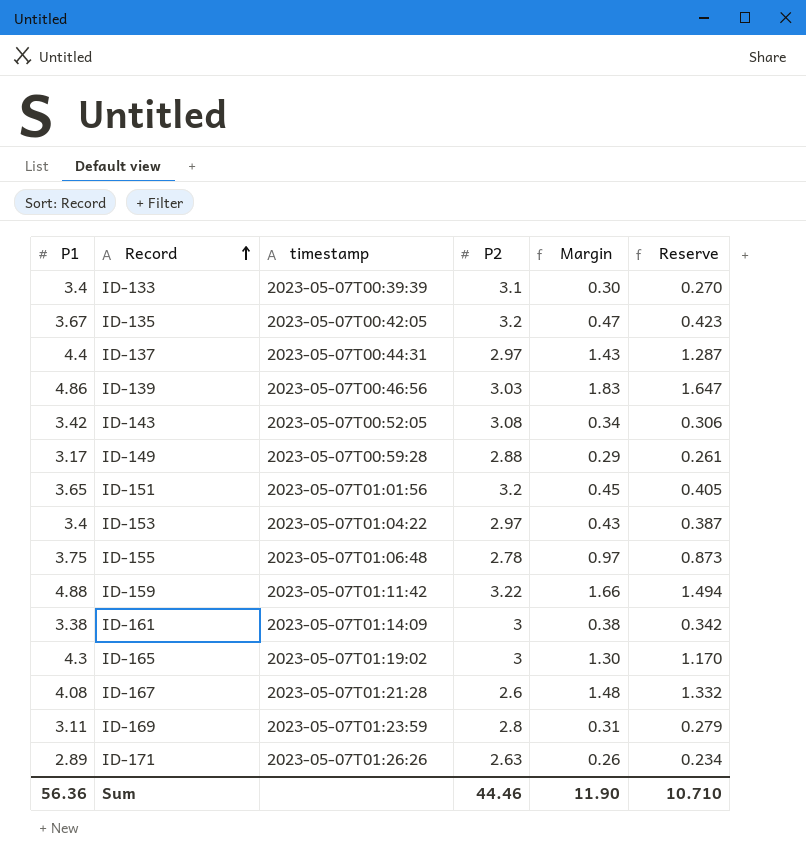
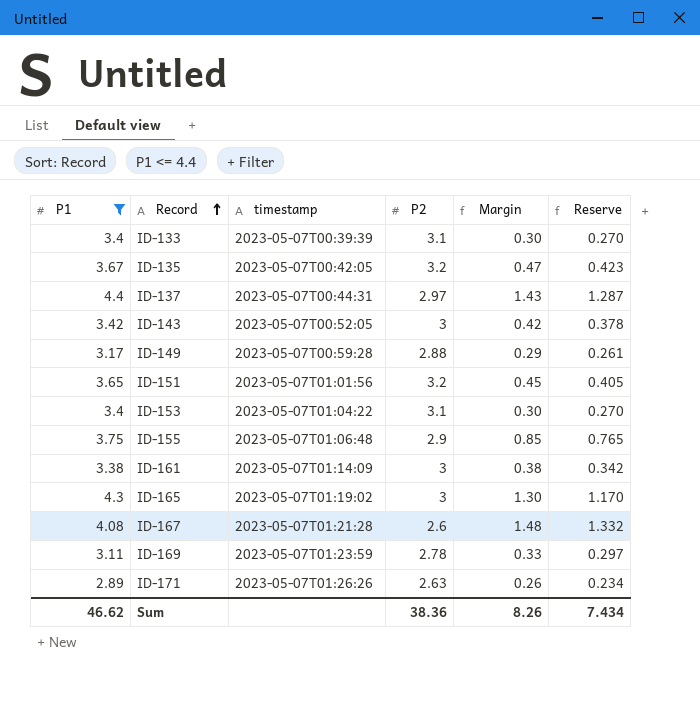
filter: none -> P1 <= 4.4
ID-143 | P2: 3.08 -> 3
ID-143 | Margin: 0.34 -> 0.42
ID-143 | Reserve: 0.306 -> 0.378
ID-153 | P2: 2.97 -> 3.1
ID-153 | Margin: 0.43 -> 0.30
ID-153 | Reserve: 0.387 -> 0.270
ID-155 | P2: 2.78 -> 2.9
ID-155 | Margin: 0.97 -> 0.85
ID-155 | Reserve: 0.873 -> 0.765
ID-169 | P2: 2.8 -> 2.78
ID-169 | Margin: 0.31 -> 0.33
ID-169 | Reserve: 0.279 -> 0.297
Sum | P1: 56.36 -> 46.62
Sum | P2: 44.46 -> 38.36
Sum | Margin: 11.90 -> 8.26
Sum | Reserve: 10.710 -> 7.434

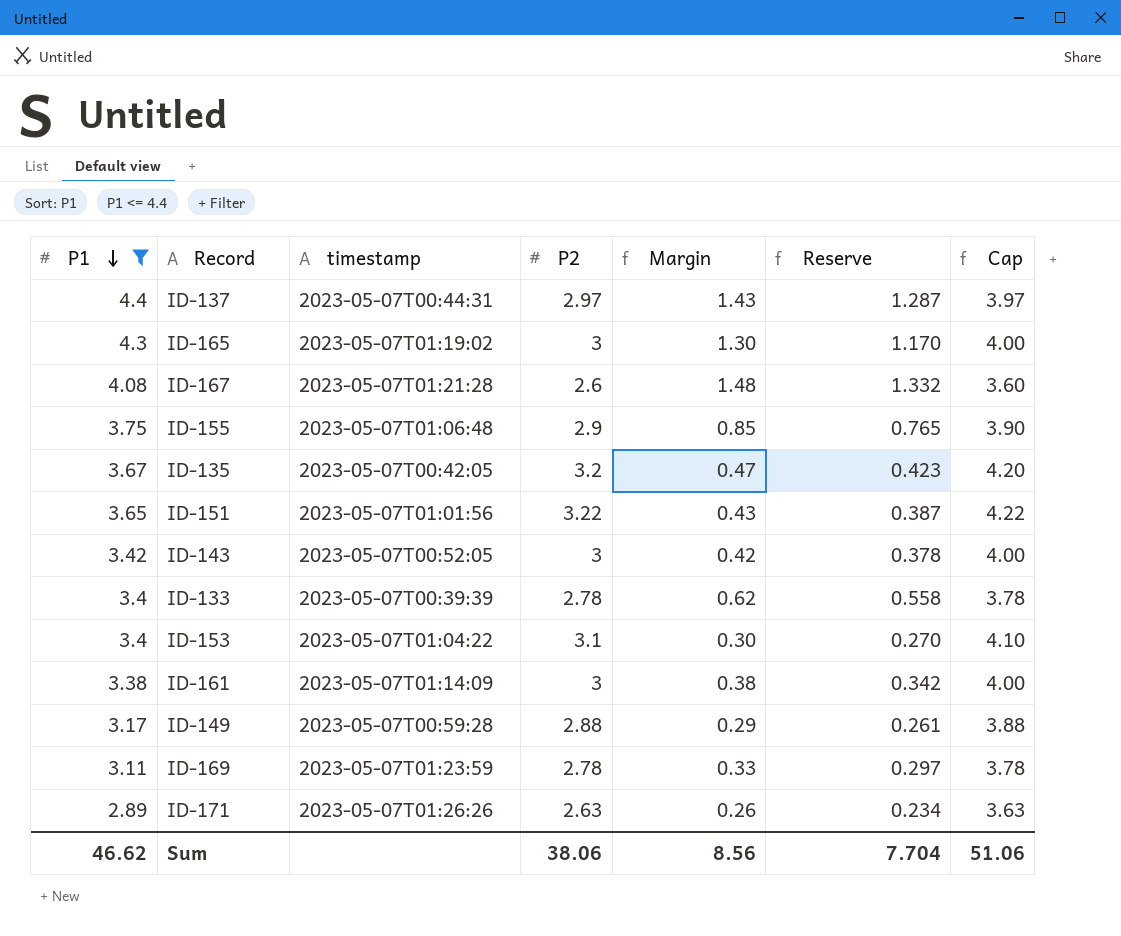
row order: Record ascending -> P1 descending
column Cap | formula: none -> [P2] + 1
ID-151 | P2: 3.2 -> 3.22
ID-151 | Margin: 0.45 -> 0.43
ID-151 | Reserve: 0.405 -> 0.387
ID-133 | P2: 3.1 -> 2.78
ID-133 | Margin: 0.30 -> 0.62
ID-133 | Reserve: 0.270 -> 0.558
Sum | P2: 38.36 -> 38.06
Sum | Margin: 8.26 -> 8.56
Sum | Reserve: 7.434 -> 7.704

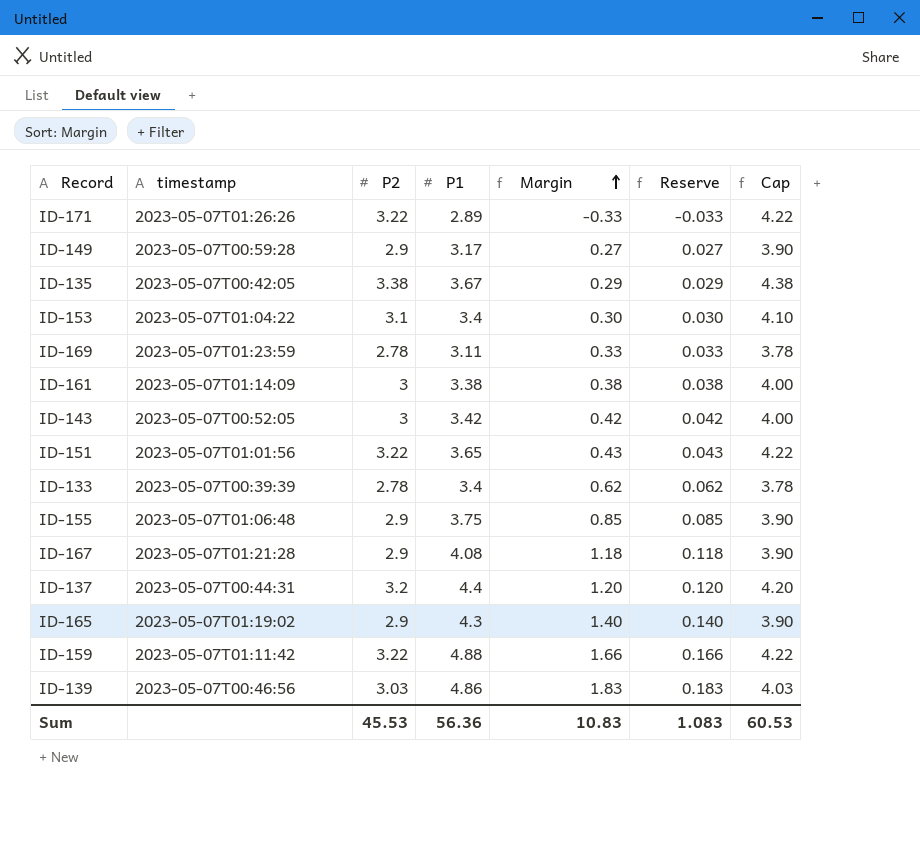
filter: P1 <= 4.4 -> none
row order: P1 descending -> Margin ascending
column P1 | position: 1 -> 4
column Reserve | formula: [Margin] * 0.9 -> [Margin] * 0.1
ID-171 | P2: 2.63 -> 3.22
ID-171 | Margin: 0.26 -> -0.33
ID-171 | Cap: 3.63 -> 4.22
ID-149 | P2: 2.88 -> 2.9
ID-149 | Margin: 0.29 -> 0.27
ID-149 | Cap: 3.88 -> 3.90
ID-135 | P2: 3.2 -> 3.38
ID-135 | Margin: 0.47 -> 0.29
ID-135 | Cap: 4.20 -> 4.38
ID-167 | P2: 2.6 -> 2.9
ID-167 | Margin: 1.48 -> 1.18
ID-167 | Cap: 3.60 -> 3.90
ID-137 | P2: 2.97 -> 3.2
ID-137 | Margin: 1.43 -> 1.20
ID-137 | Cap: 3.97 -> 4.20
ID-165 | P2: 3 -> 2.9
ID-165 | Margin: 1.30 -> 1.40
ID-165 | Cap: 4.00 -> 3.90
Sum | P2: 38.06 -> 45.53
Sum | P1: 46.62 -> 56.36
Sum | Margin: 8.56 -> 10.83
Sum | Reserve: 7.704 -> 1.083
Sum | Cap: 51.06 -> 60.53

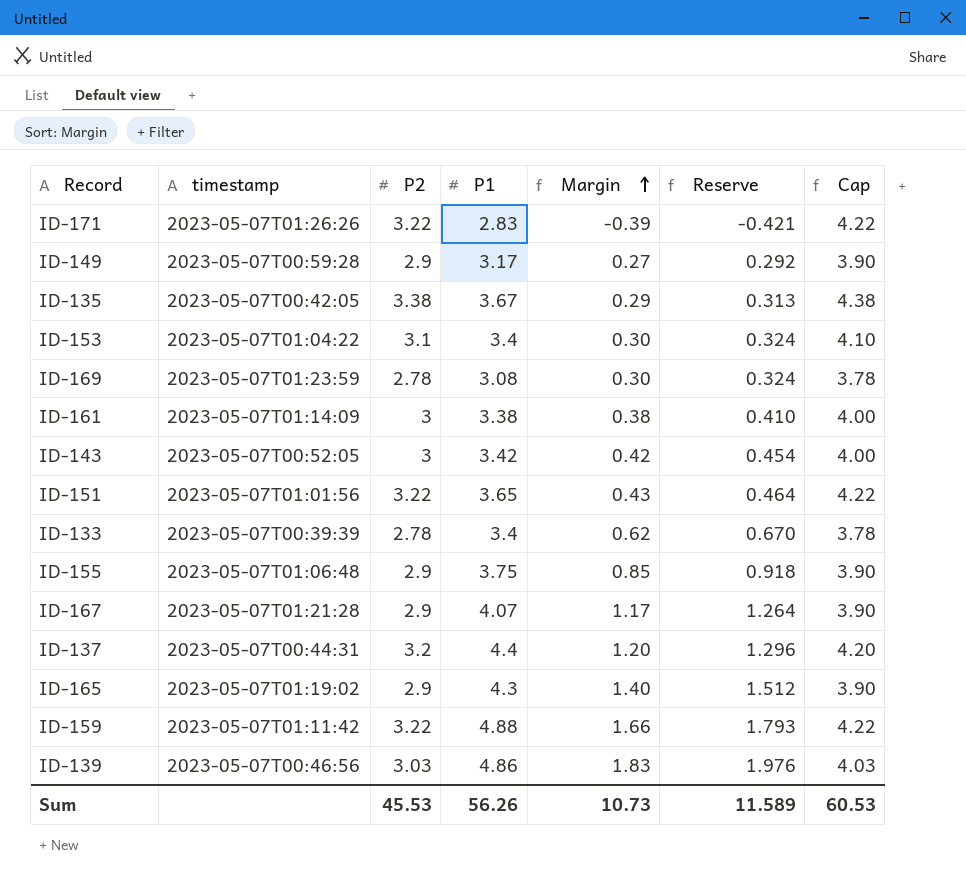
column Reserve | formula: [Margin] * 0.1 -> [Margin] * 1.08
ID-171 | P1: 2.89 -> 2.83
ID-171 | Margin: -0.33 -> -0.39
ID-169 | P1: 3.11 -> 3.08
ID-169 | Margin: 0.33 -> 0.30
ID-167 | P1: 4.08 -> 4.07
ID-167 | Margin: 1.18 -> 1.17
Sum | P1: 56.36 -> 56.26
Sum | Margin: 10.83 -> 10.73
Sum | Reserve: 1.083 -> 11.589

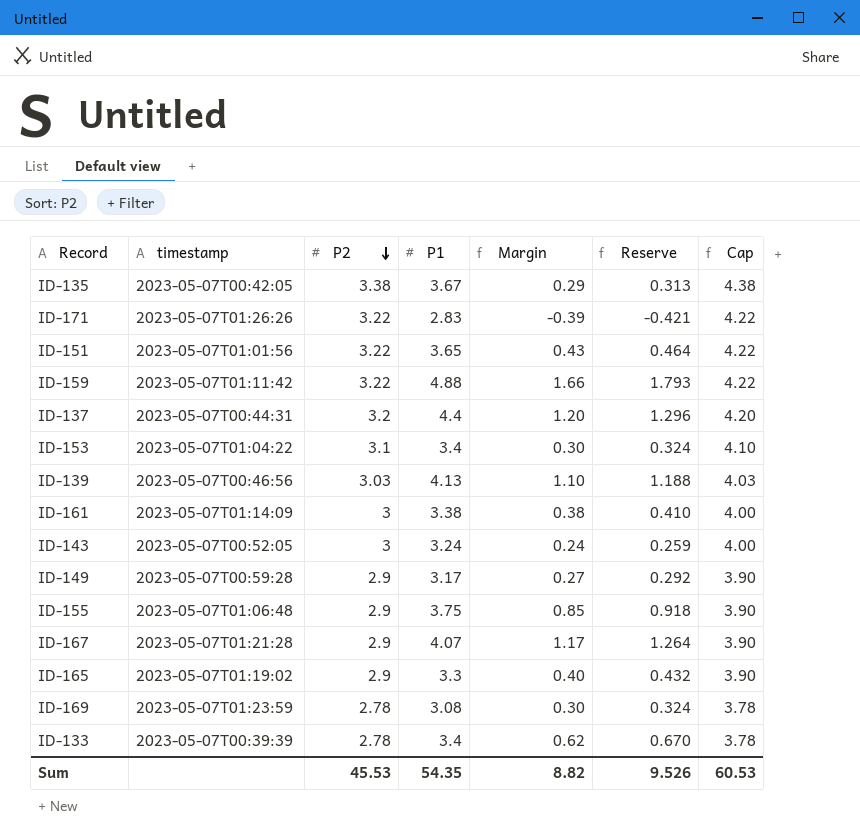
row order: Margin ascending -> P2 descending
ID-139 | P1: 4.86 -> 4.13
ID-139 | Margin: 1.83 -> 1.10
ID-139 | Reserve: 1.976 -> 1.188
ID-143 | P1: 3.42 -> 3.24
ID-143 | Margin: 0.42 -> 0.24
ID-143 | Reserve: 0.454 -> 0.259
ID-165 | P1: 4.3 -> 3.3
ID-165 | Margin: 1.40 -> 0.40
ID-165 | Reserve: 1.512 -> 0.432
Sum | P1: 56.26 -> 54.35
Sum | Margin: 10.73 -> 8.82
Sum | Reserve: 11.589 -> 9.526

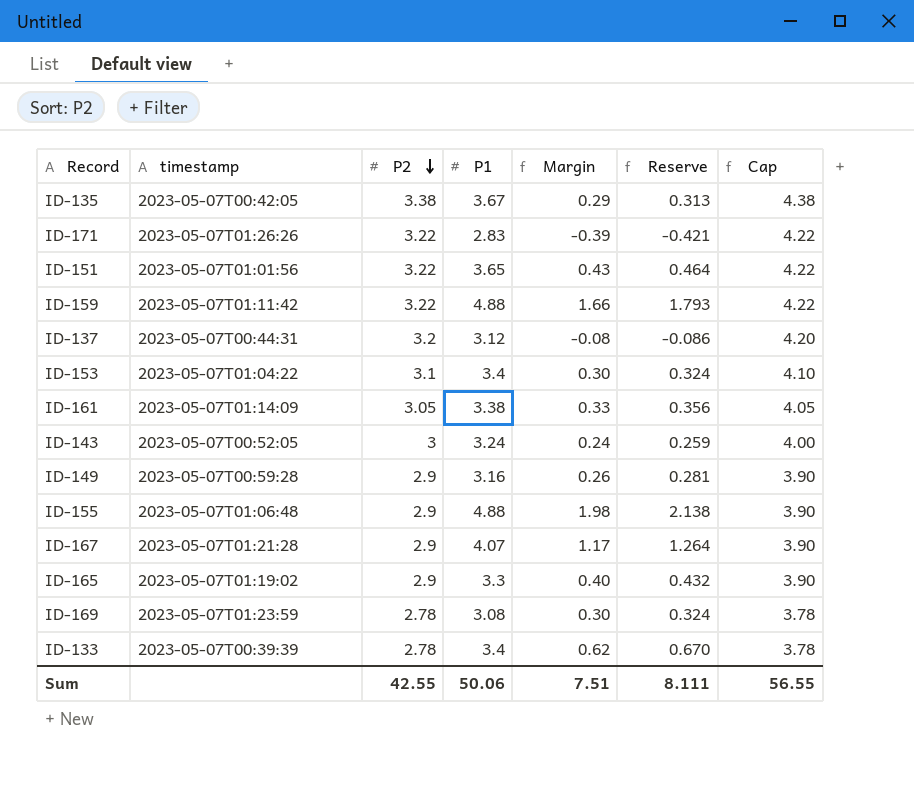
row ID-139: 2023-05-07T00:46:56 | 3.03 | 4.13 | 1.10 | 1.188 | 4.03 -> none
ID-137 | P1: 4.4 -> 3.12
ID-137 | Margin: 1.20 -> -0.08
ID-137 | Reserve: 1.296 -> -0.086
ID-161 | P2: 3 -> 3.05
ID-161 | Margin: 0.38 -> 0.33
ID-161 | Reserve: 0.410 -> 0.356
ID-161 | Cap: 4.00 -> 4.05
ID-149 | P1: 3.17 -> 3.16
ID-149 | Margin: 0.27 -> 0.26
ID-149 | Reserve: 0.292 -> 0.281
ID-155 | P1: 3.75 -> 4.88
ID-155 | Margin: 0.85 -> 1.98
ID-155 | Reserve: 0.918 -> 2.138
Sum | P2: 45.53 -> 42.55
Sum | P1: 54.35 -> 50.06
Sum | Margin: 8.82 -> 7.51
Sum | Reserve: 9.526 -> 8.111
Sum | Cap: 60.53 -> 56.55

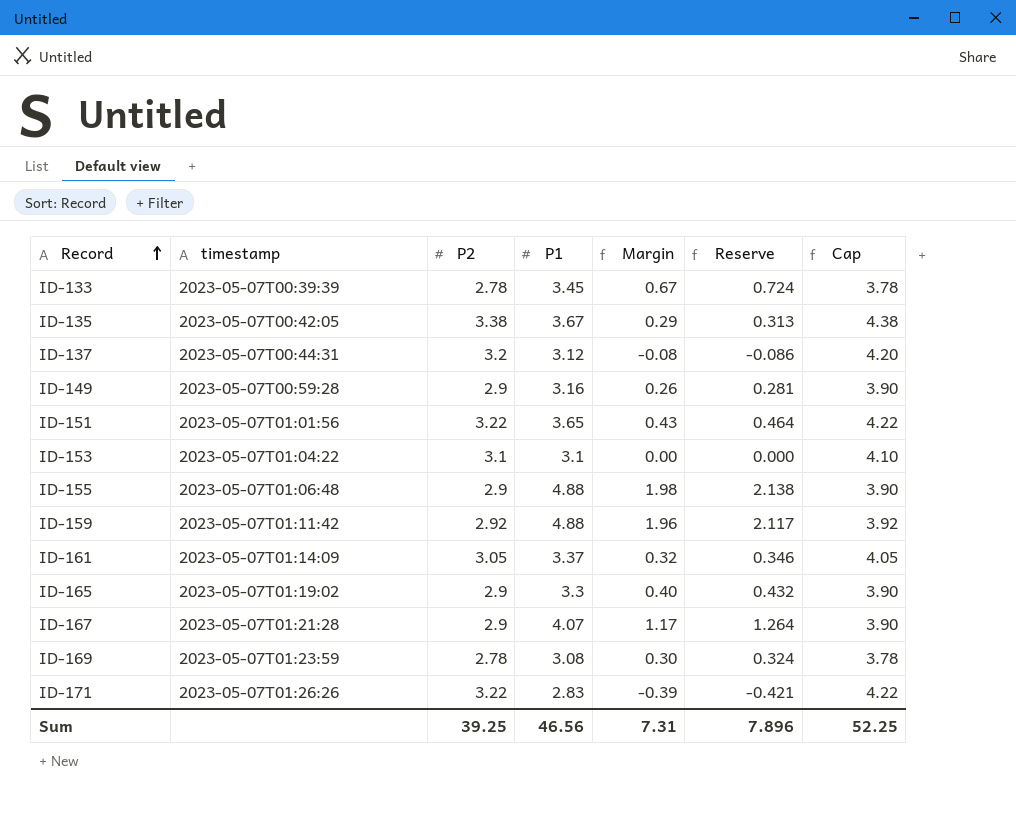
row order: P2 descending -> Record ascending
row ID-143: 2023-05-07T00:52:05 | 3 | 3.24 | 0.24 | 0.259 | 4.00 -> none
ID-133 | P1: 3.4 -> 3.45
ID-133 | Margin: 0.62 -> 0.67
ID-133 | Reserve: 0.670 -> 0.724
ID-153 | P1: 3.4 -> 3.1
ID-153 | Margin: 0.30 -> 0.00
ID-153 | Reserve: 0.324 -> 0.000
ID-159 | P2: 3.22 -> 2.92
ID-159 | Margin: 1.66 -> 1.96
ID-159 | Reserve: 1.793 -> 2.117
ID-159 | Cap: 4.22 -> 3.92
ID-161 | P1: 3.38 -> 3.37
ID-161 | Margin: 0.33 -> 0.32
ID-161 | Reserve: 0.356 -> 0.346
Sum | P2: 42.55 -> 39.25
Sum | P1: 50.06 -> 46.56
Sum | Margin: 7.51 -> 7.31
Sum | Reserve: 8.111 -> 7.896
Sum | Cap: 56.55 -> 52.25

